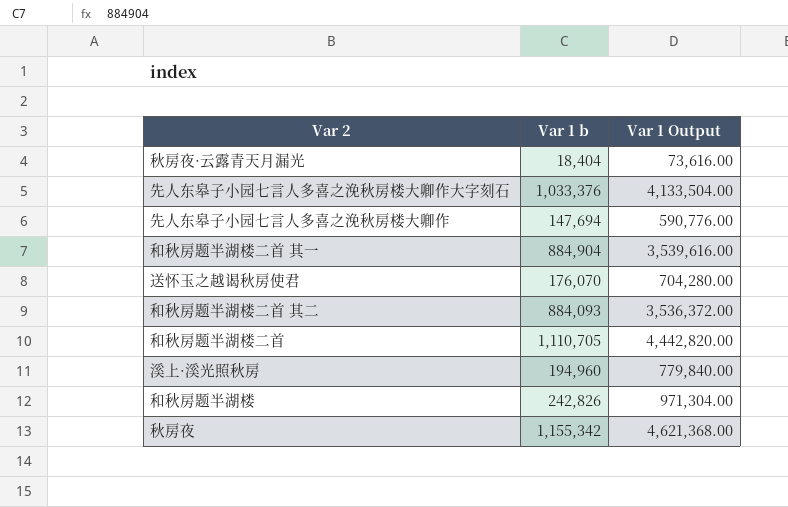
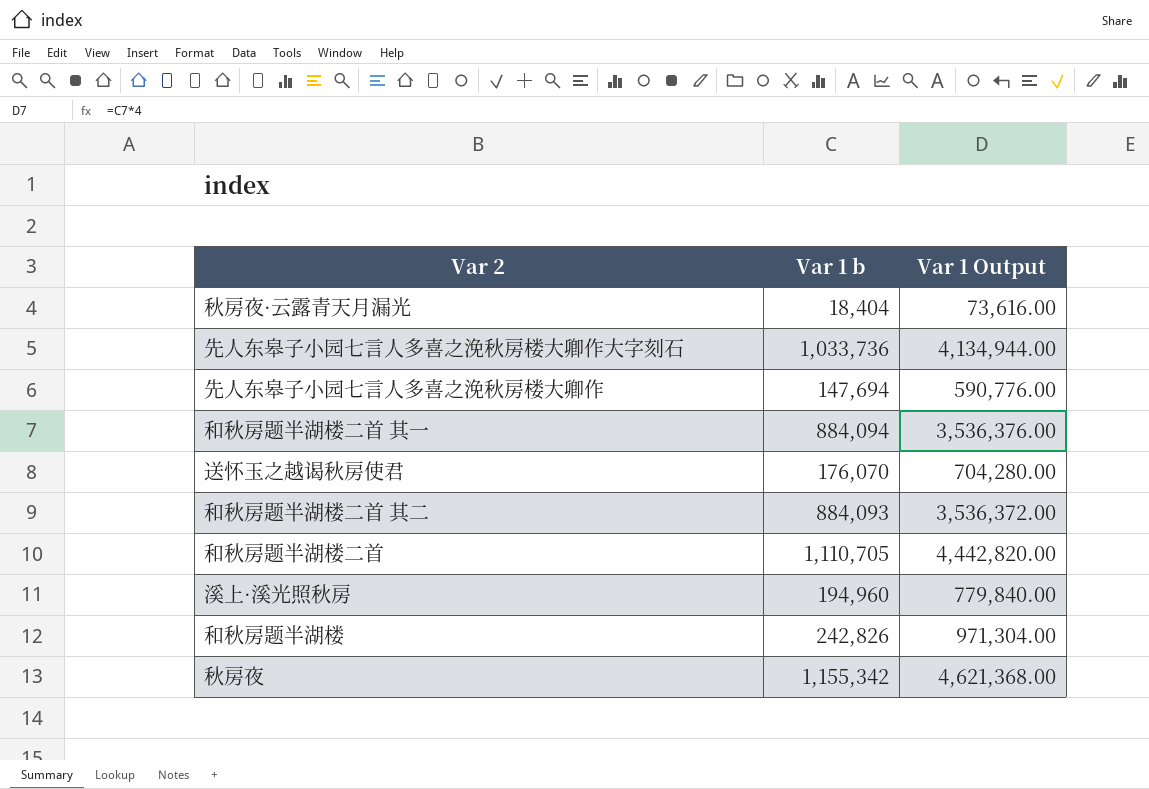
先人东皋子小园七言人多喜之浼秋房楼大卿作大字刻石 | Var 1 b: 1,033,376 -> 1,033,736
先人东皋子小园七言人多喜之浼秋房楼大卿作大字刻石 | Var 1 Output: 4,133,504.00 -> 4,134,944.00
和秋房题半湖楼二首 其一 | Var 1 b: 884,904 -> 884,094
和秋房题半湖楼二首 其一 | Var 1 Output: 3,539,616.00 -> 3,536,376.00

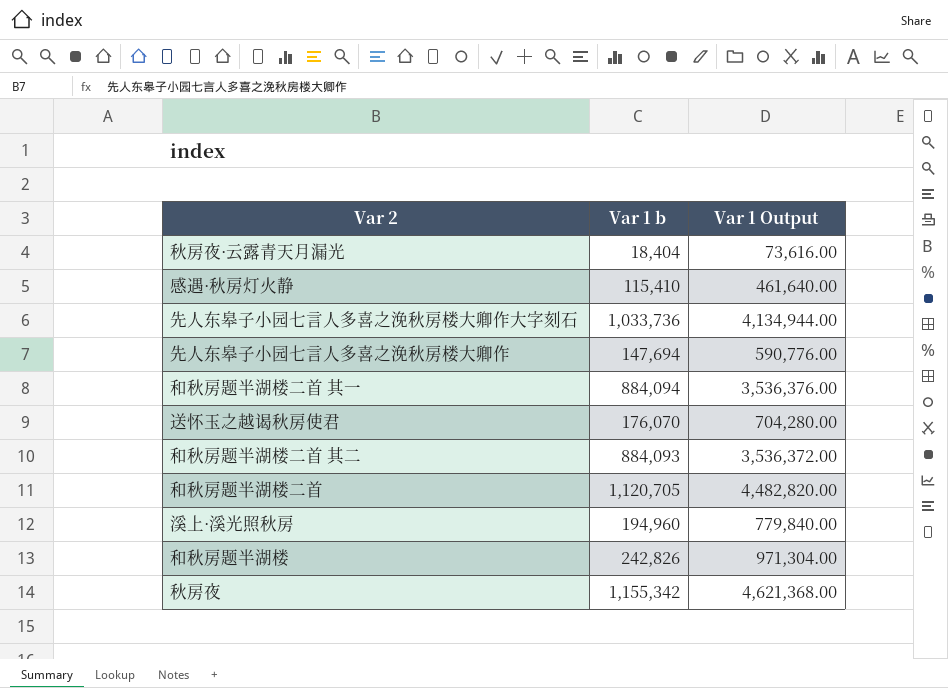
row 感遇·秋房灯火静: none -> 115,410 | 461,640.00
和秋房题半湖楼二首 | Var 1 b: 1,110,705 -> 1,120,705
和秋房题半湖楼二首 | Var 1 Output: 4,442,820.00 -> 4,482,820.00

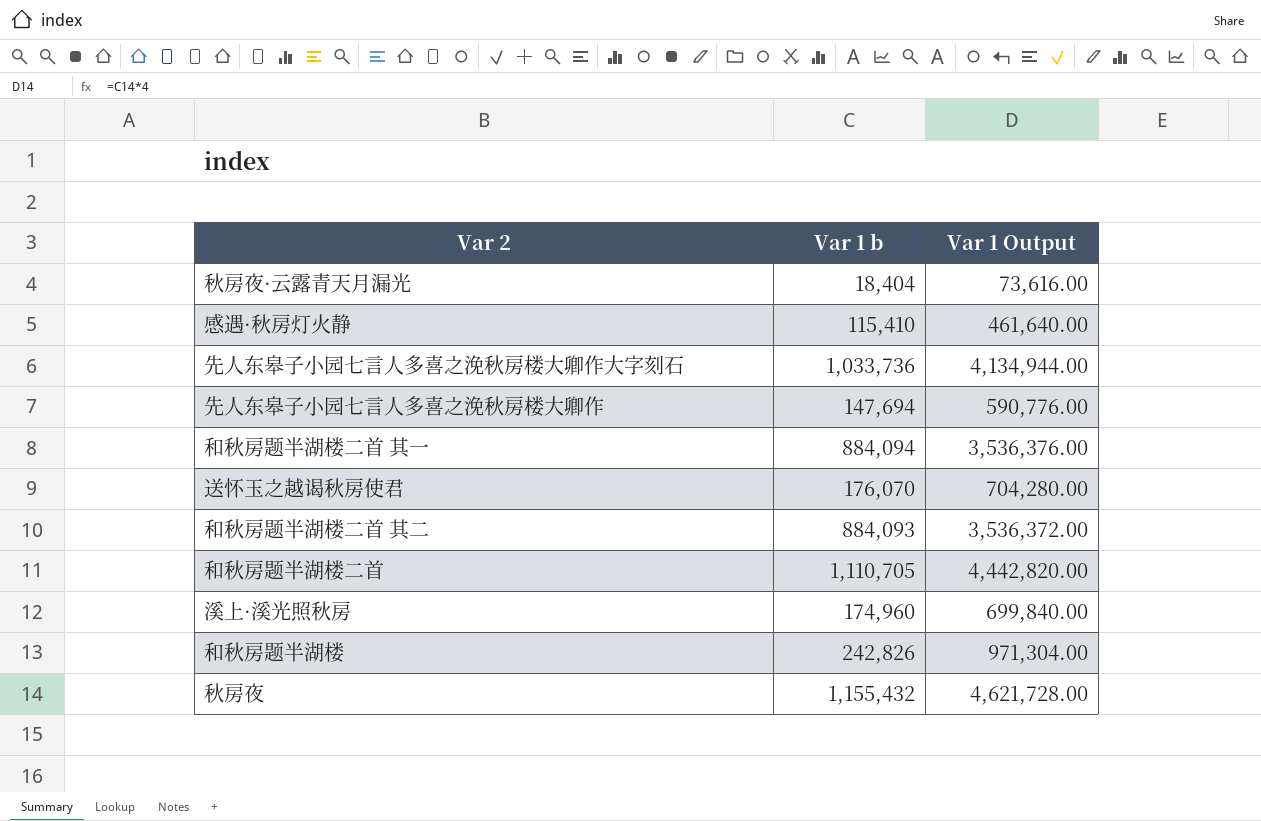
和秋房题半湖楼二首 | Var 1 b: 1,120,705 -> 1,110,705
和秋房题半湖楼二首 | Var 1 Output: 4,482,820.00 -> 4,442,820.00
溪上·溪光照秋房 | Var 1 b: 194,960 -> 174,960
溪上·溪光照秋房 | Var 1 Output: 779,840.00 -> 699,840.00
秋房夜 | Var 1 b: 1,155,342 -> 1,155,432
秋房夜 | Var 1 Output: 4,621,368.00 -> 4,621,728.00

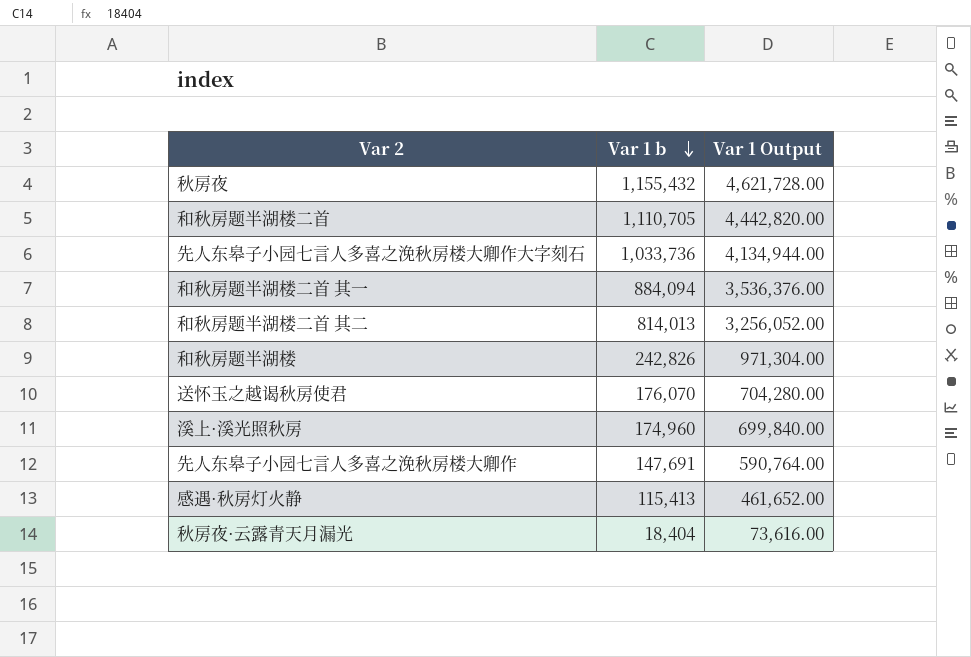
row order: none -> Var 1 b descending
和秋房题半湖楼二首 其二 | Var 1 b: 884,093 -> 814,013
和秋房题半湖楼二首 其二 | Var 1 Output: 3,536,372.00 -> 3,256,052.00
先人东皋子小园七言人多喜之浼秋房楼大卿作 | Var 1 b: 147,694 -> 147,691
先人东皋子小园七言人多喜之浼秋房楼大卿作 | Var 1 Output: 590,776.00 -> 590,764.00
感遇·秋房灯火静 | Var 1 b: 115,410 -> 115,413
感遇·秋房灯火静 | Var 1 Output: 461,640.00 -> 461,652.00

